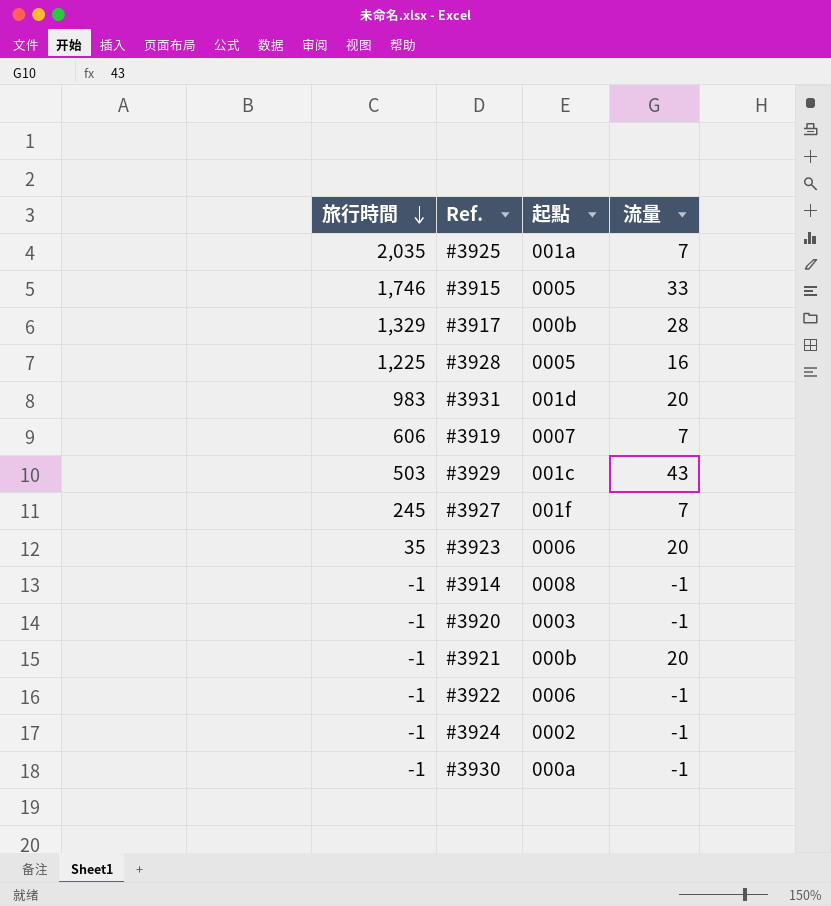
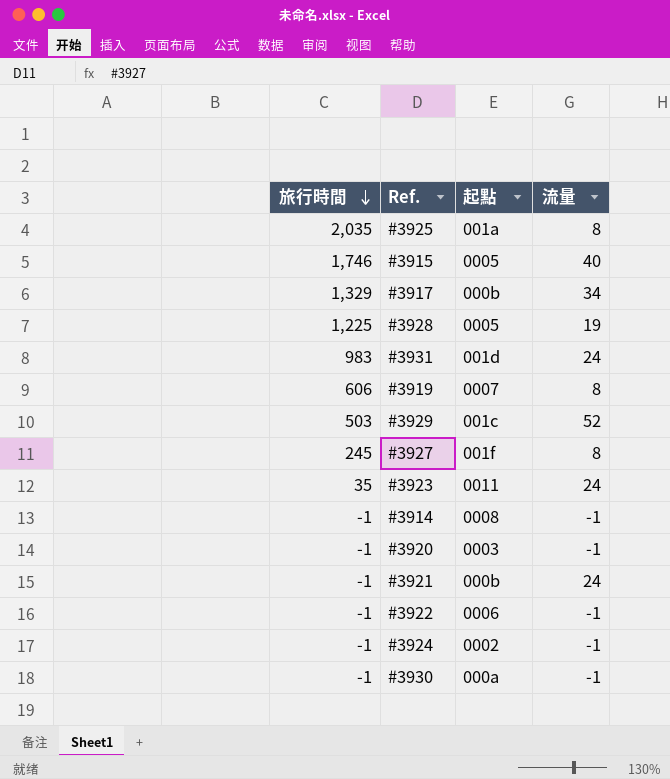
#3925 | 流量: 7 -> 8
#3915 | 流量: 33 -> 40
#3917 | 流量: 28 -> 34
#3928 | 流量: 16 -> 19
#3931 | 流量: 20 -> 24
#3919 | 流量: 7 -> 8
#3929 | 流量: 43 -> 52
#3927 | 流量: 7 -> 8
#3923 | 起點: 0006 -> 0011
#3923 | 流量: 20 -> 24
#3921 | 流量: 20 -> 24

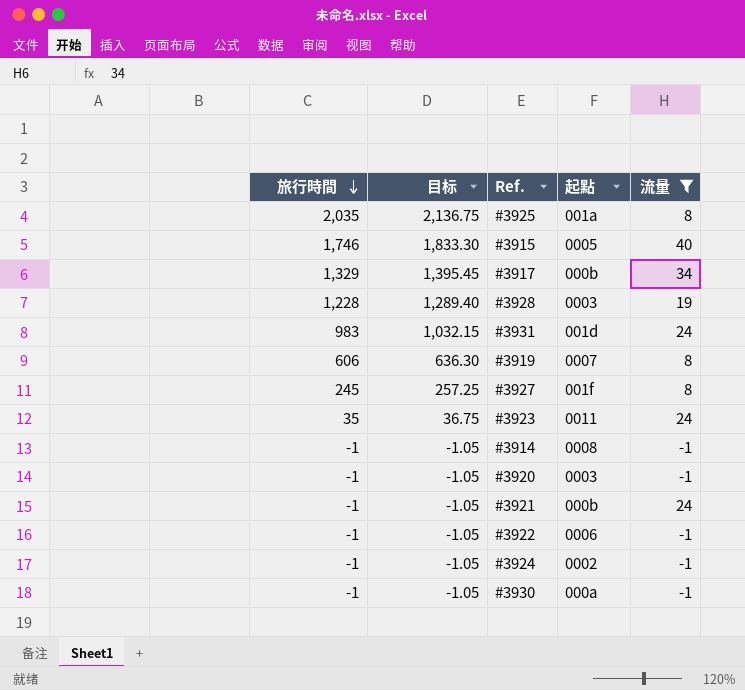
filter: none -> 流量 != 52
column 目标 | formula: none -> [旅行時間] * 1.05
#3928 | 旅行時間: 1,225 -> 1,228
#3928 | 起點: 0005 -> 0003

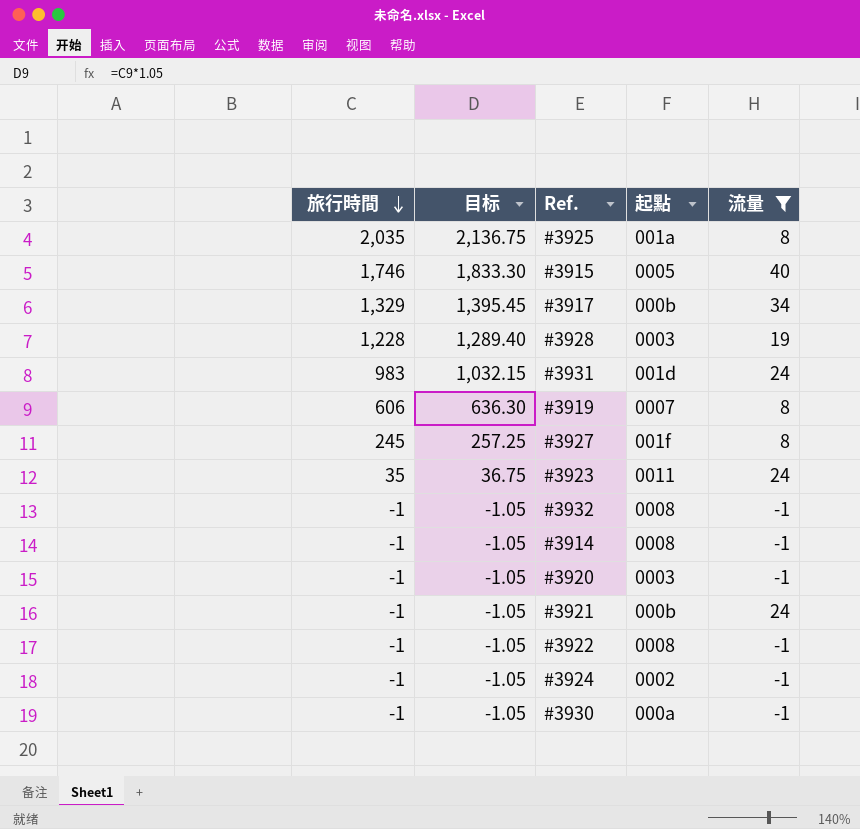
row #3932: none -> -1 | -1.05 | 0008 | -1
#3922 | 起點: 0006 -> 0008

